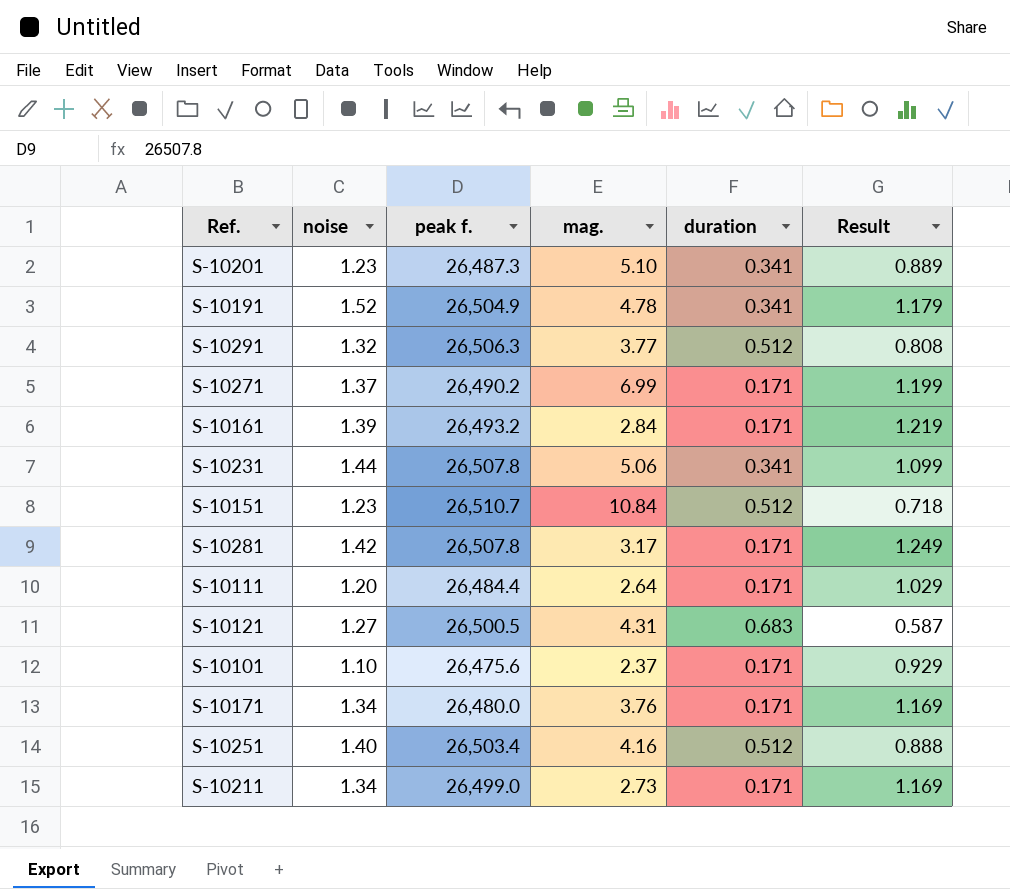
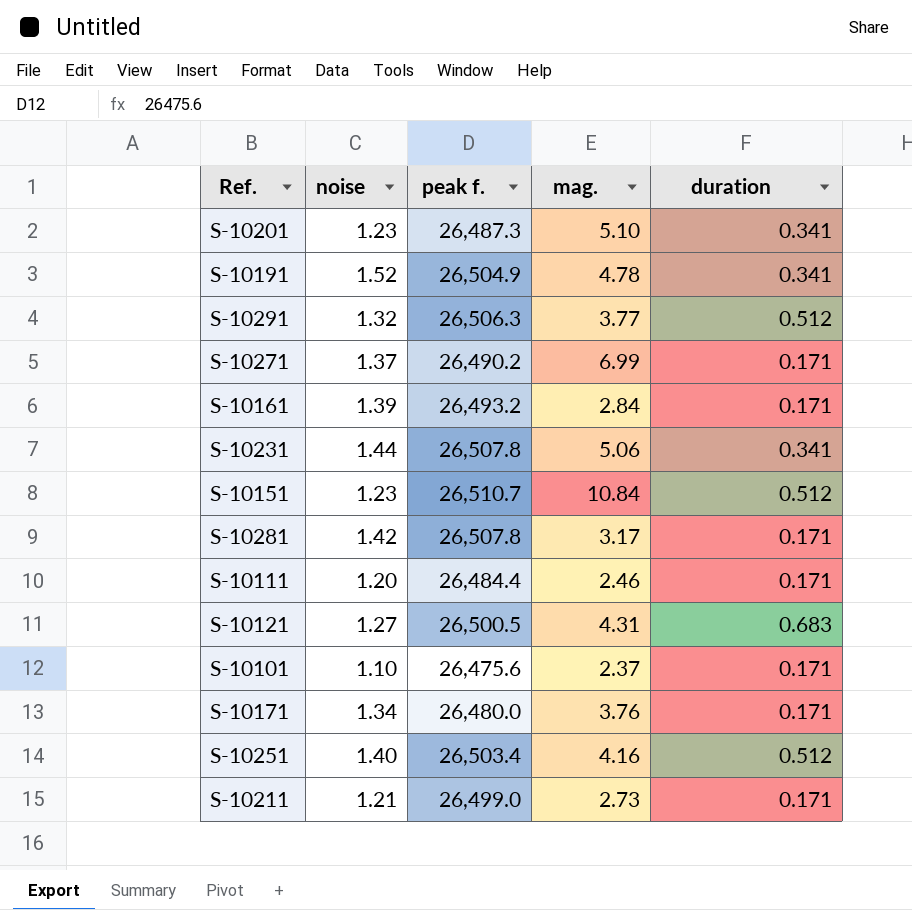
column Result | formula: [noise] - [duration] -> none
S-10111 | mag.: 2.64 -> 2.46
S-10211 | noise: 1.34 -> 1.21

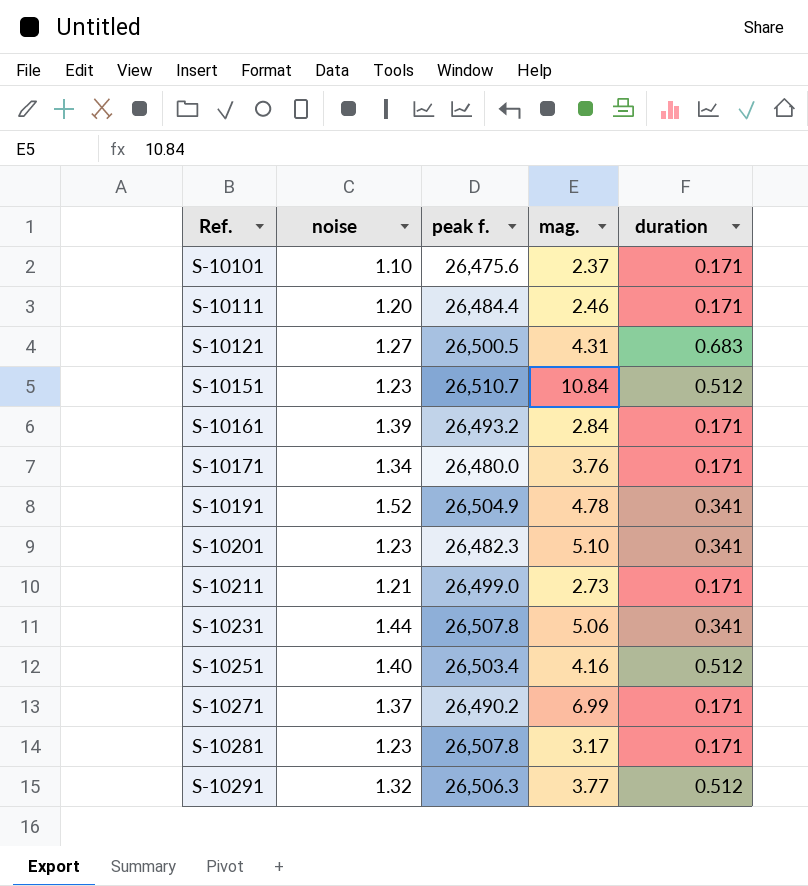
row order: none -> Ref. ascending
S-10201 | peak f.: 26,487.3 -> 26,482.3
S-10281 | noise: 1.42 -> 1.23

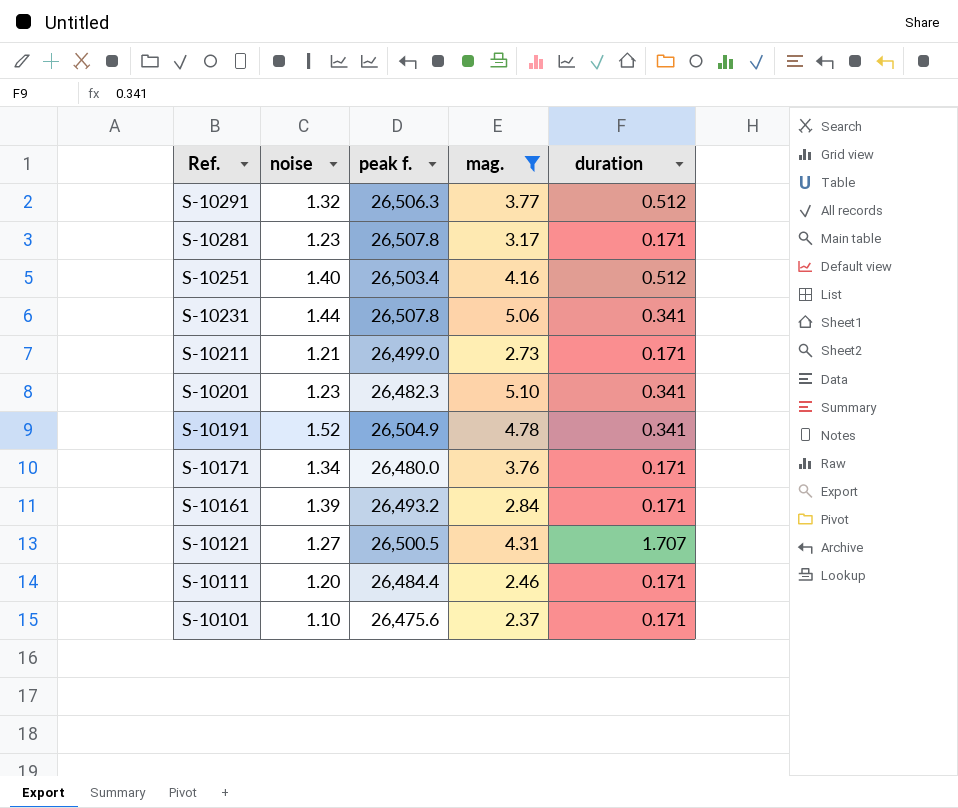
filter: none -> mag. <= 5.10
row order: Ref. ascending -> Ref. descending
S-10121 | duration: 0.683 -> 1.707

